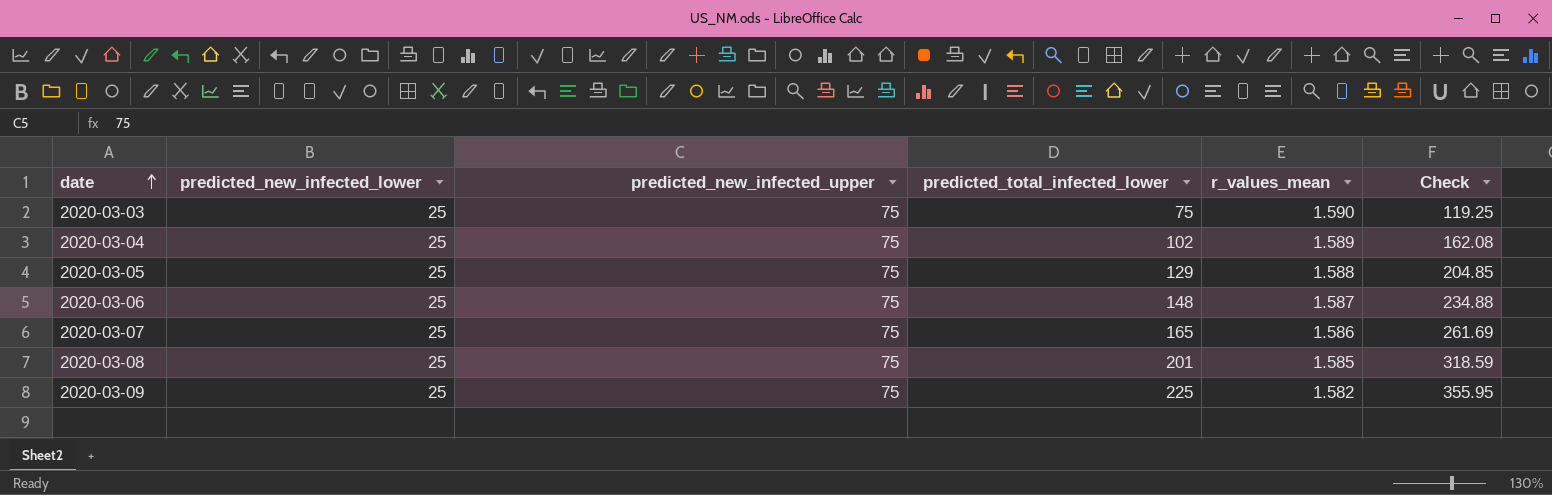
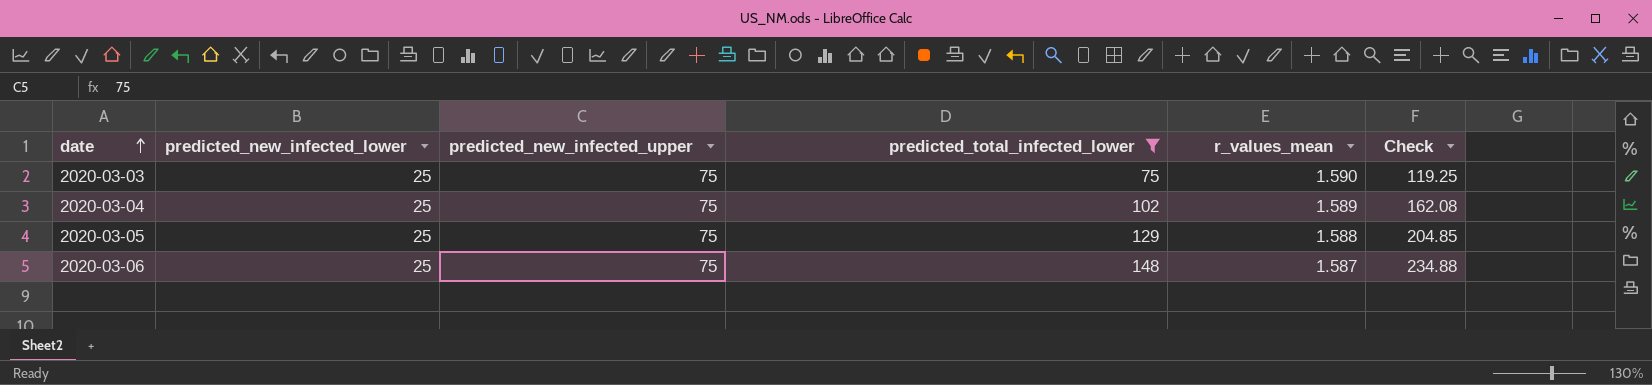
filter: none -> predicted_total_infected_lower <= 148

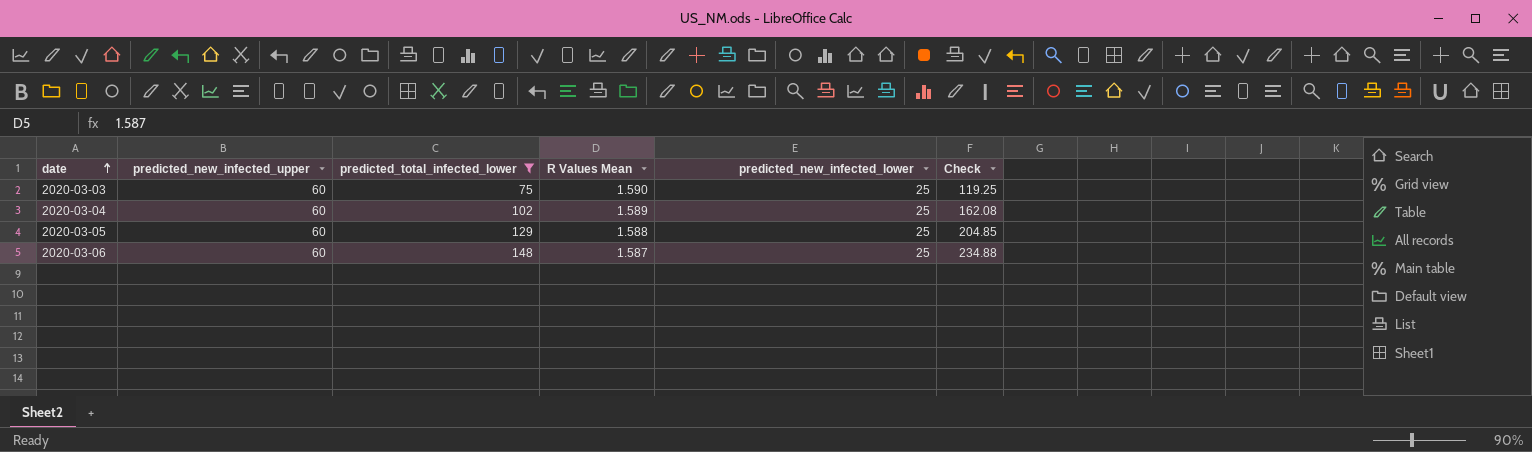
column name: r_values_mean -> R Values Mean
column predicted_new_infected_lower | position: 2 -> 5
2020-03-03 | predicted_new_infected_upper: 75 -> 60
2020-03-04 | predicted_new_infected_upper: 75 -> 60
2020-03-05 | predicted_new_infected_upper: 75 -> 60
2020-03-06 | predicted_new_infected_upper: 75 -> 60

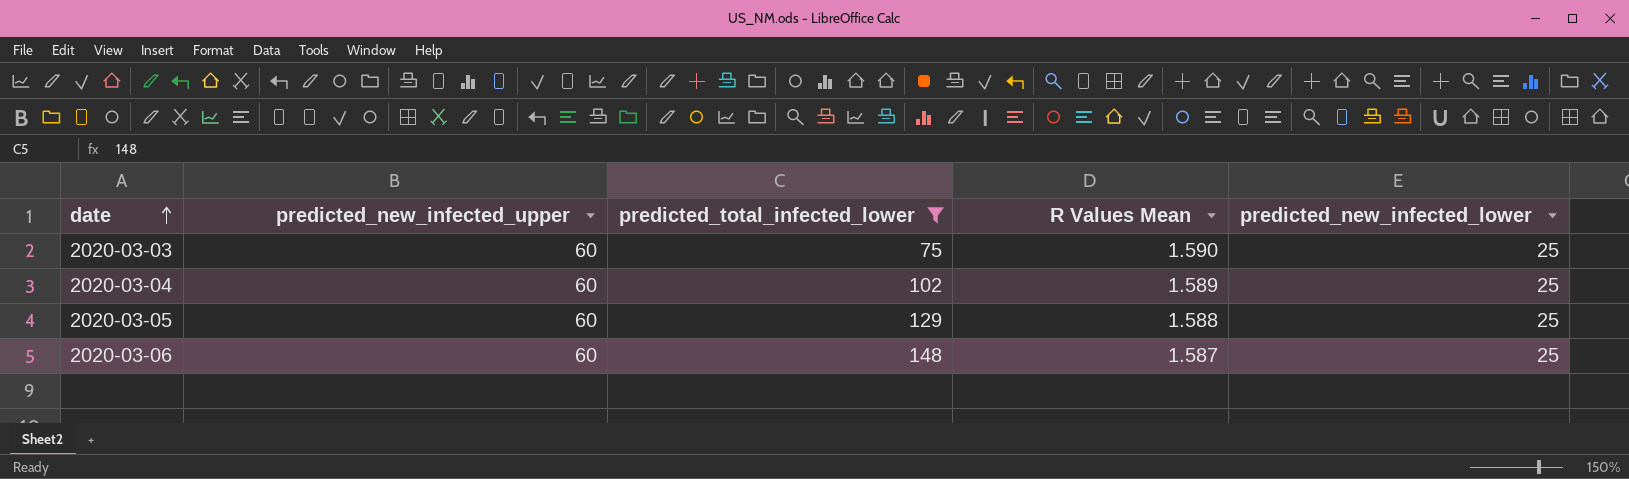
column Check | formula: [predicted_total_infected_lower] * [R Values Mean] -> none

